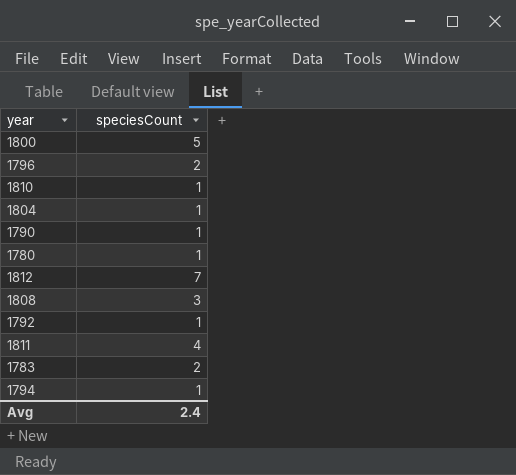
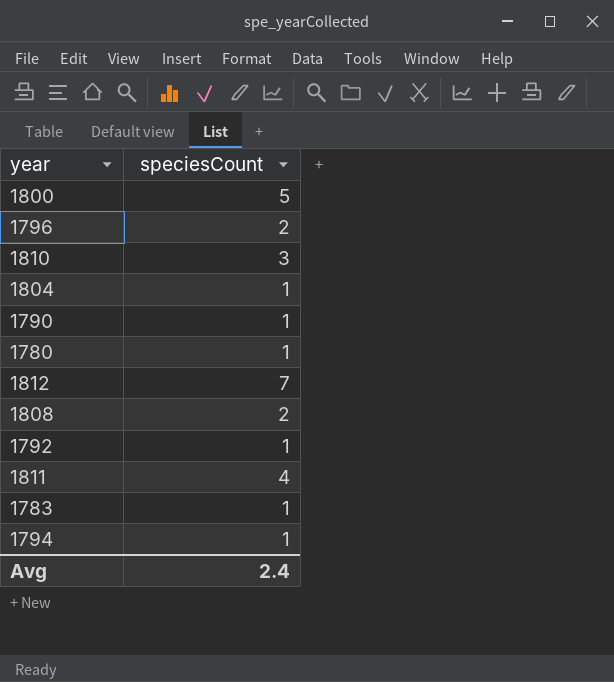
1810 | speciesCount: 1 -> 3
1808 | speciesCount: 3 -> 2
1783 | speciesCount: 2 -> 1

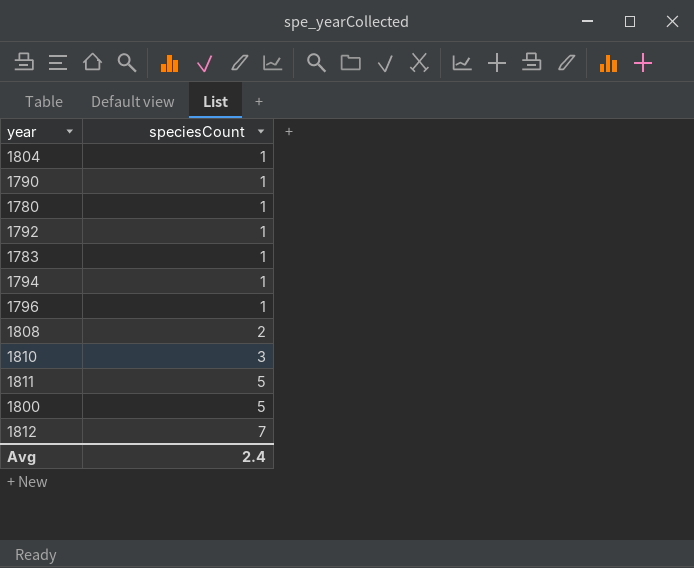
row order: none -> speciesCount ascending
1796 | speciesCount: 2 -> 1
1811 | speciesCount: 4 -> 5

